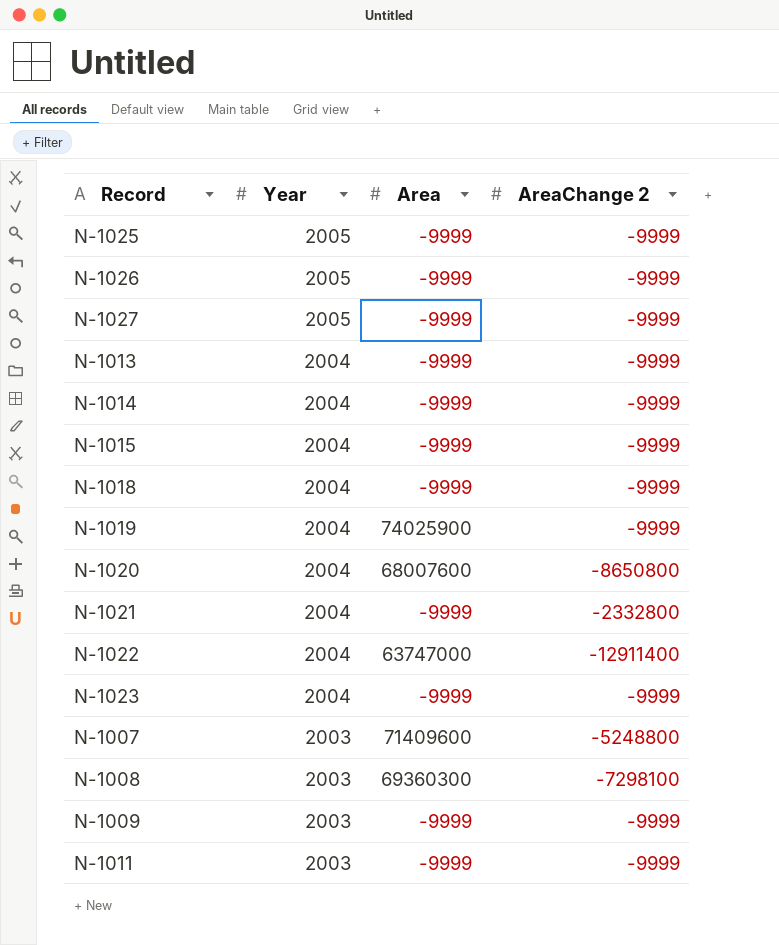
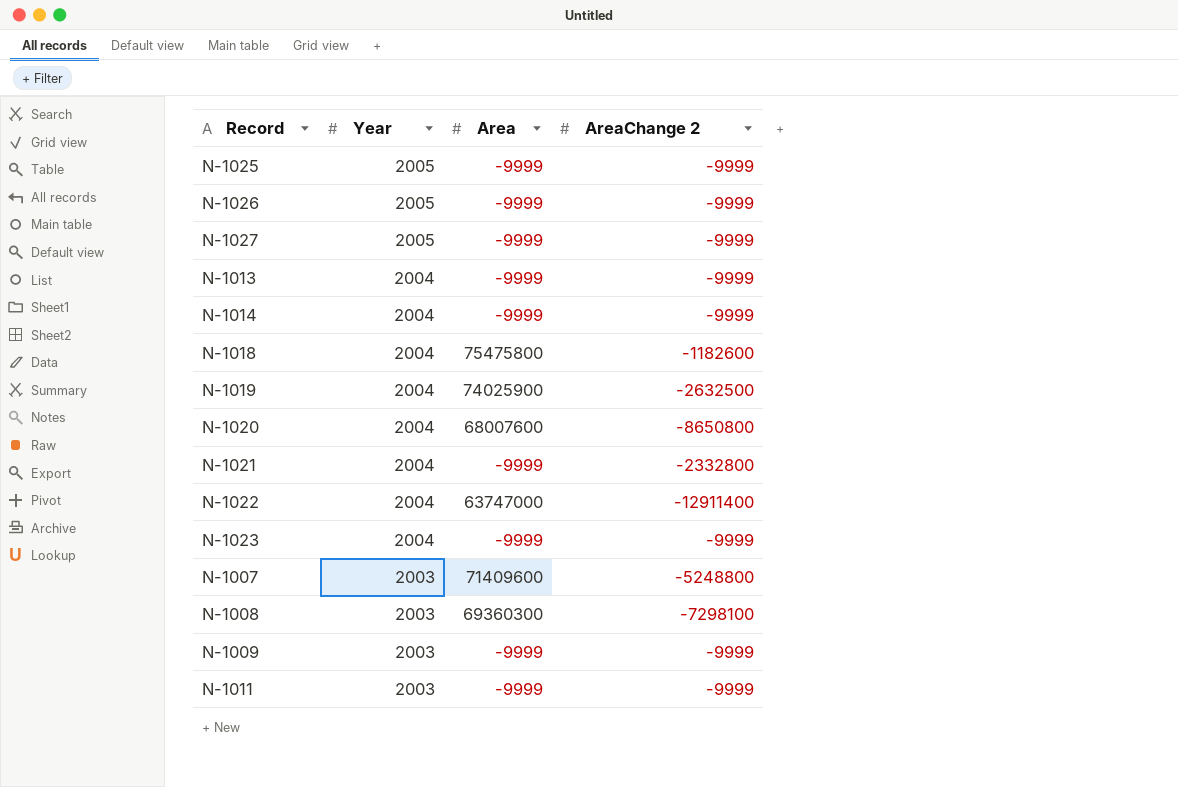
row N-1015: 2004 | -9999 | -9999 -> none
N-1018 | Area: -9999 -> 75475800
N-1018 | AreaChange 2: -9999 -> -1182600
N-1019 | AreaChange 2: -9999 -> -2632500

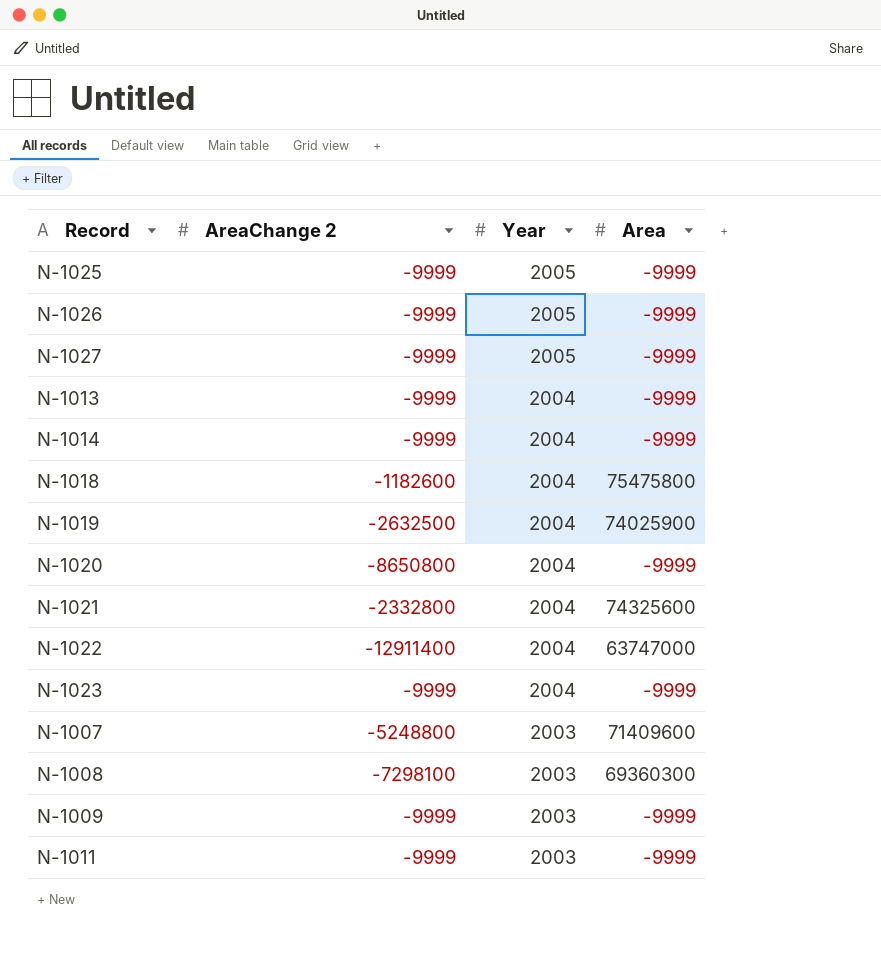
column AreaChange 2 | position: 4 -> 2
N-1020 | Area: 68007600 -> -9999
N-1021 | Area: -9999 -> 74325600

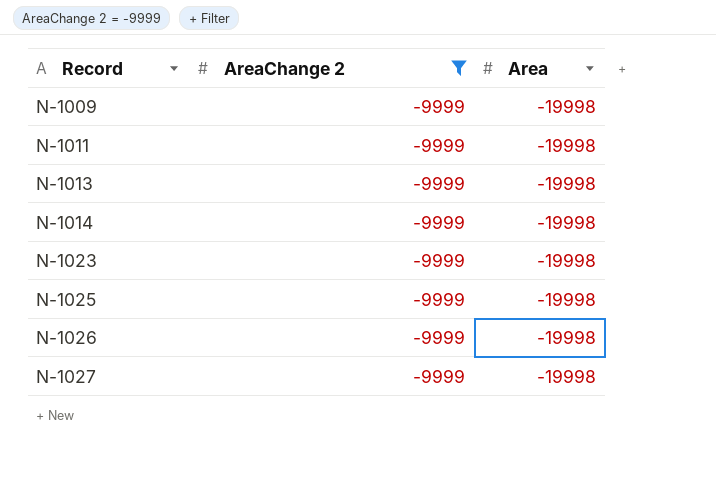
filter: none -> AreaChange 2 = -9999
row order: Year descending -> Record ascending
column Year | position: 3 -> none
N-1009 | Area: -9999 -> -19998
N-1011 | Area: -9999 -> -19998
N-1013 | Area: -9999 -> -19998
N-1014 | Area: -9999 -> -19998
N-1023 | Area: -9999 -> -19998
N-1025 | Area: -9999 -> -19998
N-1026 | Area: -9999 -> -19998
N-1027 | Area: -9999 -> -19998

